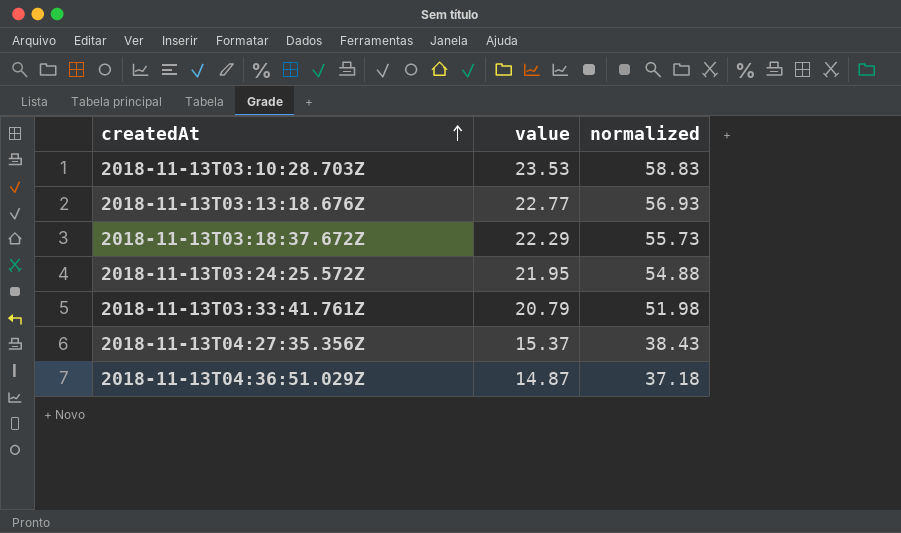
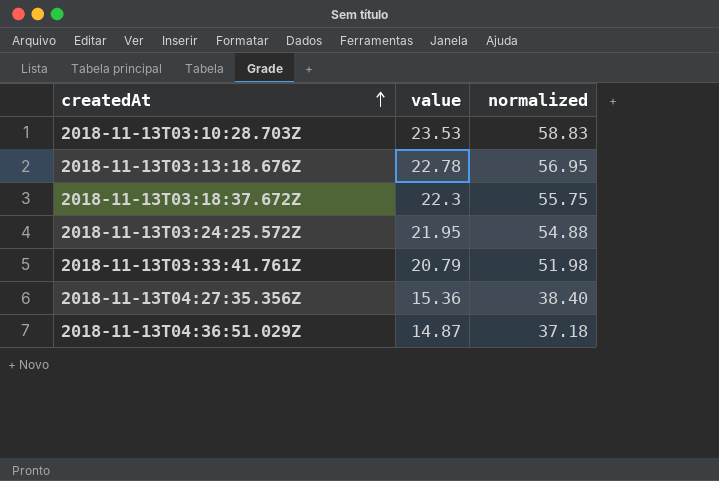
2018-11-13T03:13:18.676Z | value: 22.77 -> 22.78
2018-11-13T03:13:18.676Z | normalized: 56.93 -> 56.95
2018-11-13T03:18:37.672Z | value: 22.29 -> 22.3
2018-11-13T03:18:37.672Z | normalized: 55.73 -> 55.75
2018-11-13T04:27:35.356Z | value: 15.37 -> 15.36
2018-11-13T04:27:35.356Z | normalized: 38.43 -> 38.40

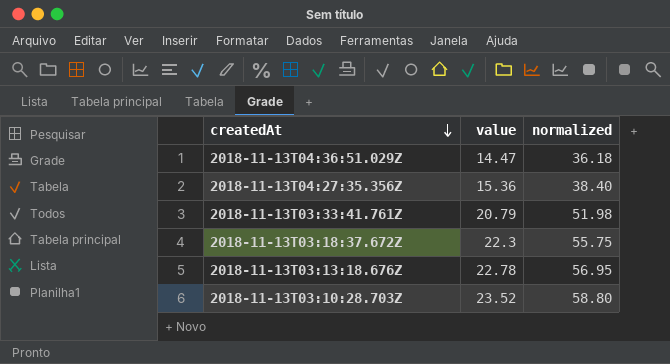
row order: createdAt ascending -> createdAt descending
row 2018-11-13T03:24:25.572Z: 21.95 | 54.88 -> none
2018-11-13T04:36:51.029Z | value: 14.87 -> 14.47
2018-11-13T04:36:51.029Z | normalized: 37.18 -> 36.18
2018-11-13T03:10:28.703Z | value: 23.53 -> 23.52
2018-11-13T03:10:28.703Z | normalized: 58.83 -> 58.80

